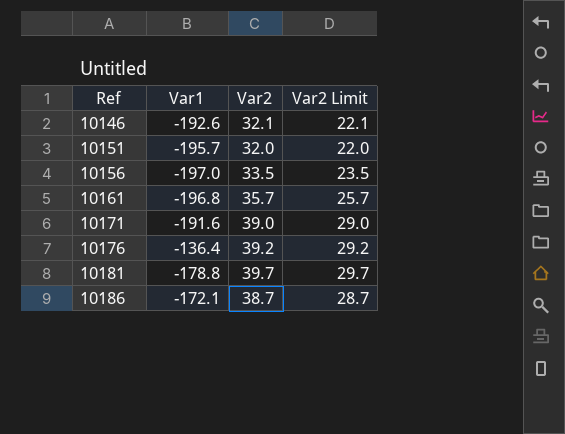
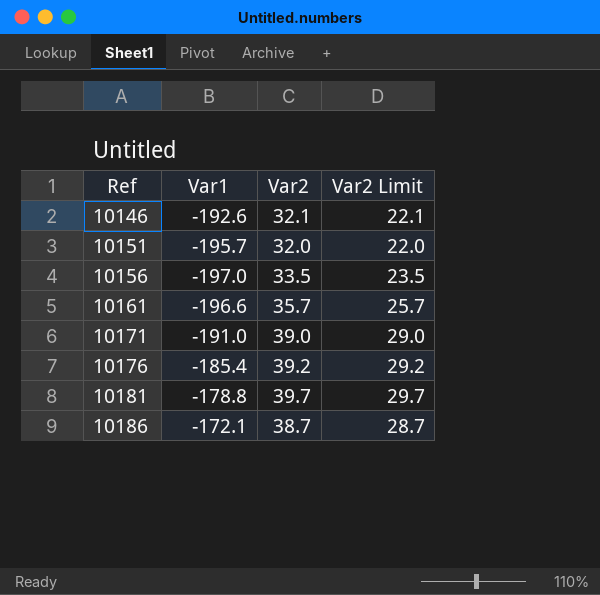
10161 | Var1: -196.8 -> -196.6
10171 | Var1: -191.6 -> -191.0
10176 | Var1: -136.4 -> -185.4

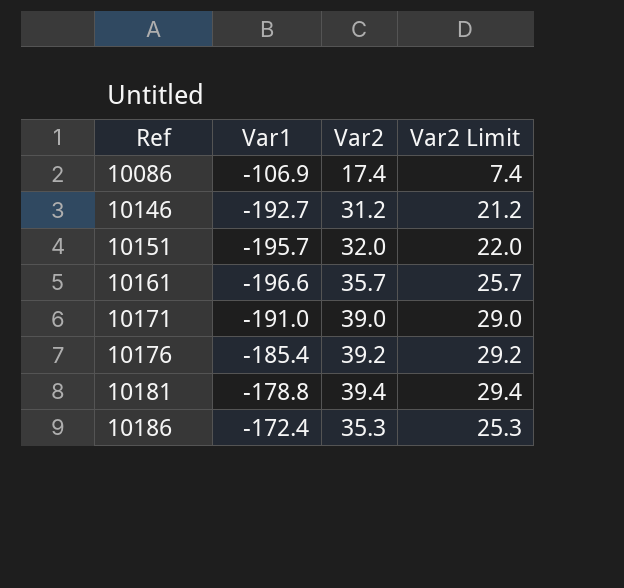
row 10156: -197.0 | 33.5 | 23.5 -> none
row 10086: none -> -106.9 | 17.4 | 7.4
10146 | Var1: -192.6 -> -192.7
10146 | Var2: 32.1 -> 31.2
10146 | Var2 Limit: 22.1 -> 21.2
10181 | Var2: 39.7 -> 39.4
10181 | Var2 Limit: 29.7 -> 29.4
10186 | Var1: -172.1 -> -172.4
10186 | Var2: 38.7 -> 35.3
10186 | Var2 Limit: 28.7 -> 25.3

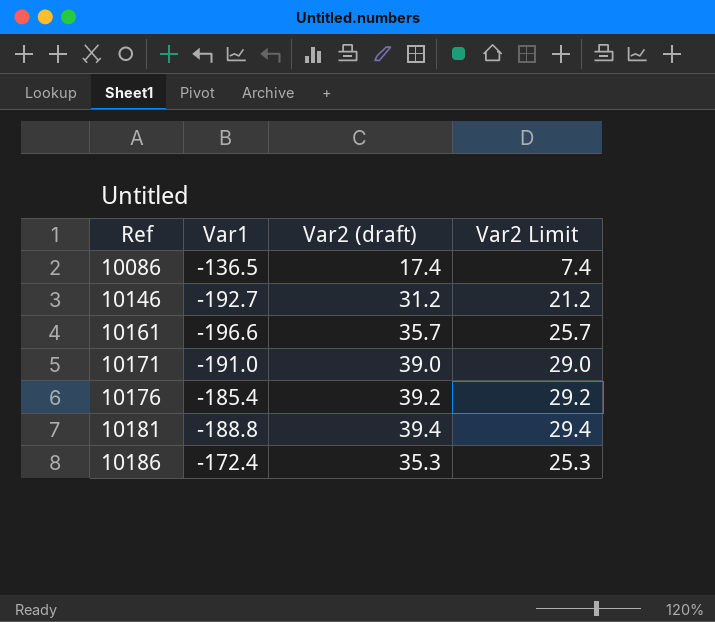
column name: Var2 -> Var2 (draft)
row 10151: -195.7 | 32.0 | 22.0 -> none
10086 | Var1: -106.9 -> -136.5
10181 | Var1: -178.8 -> -188.8

